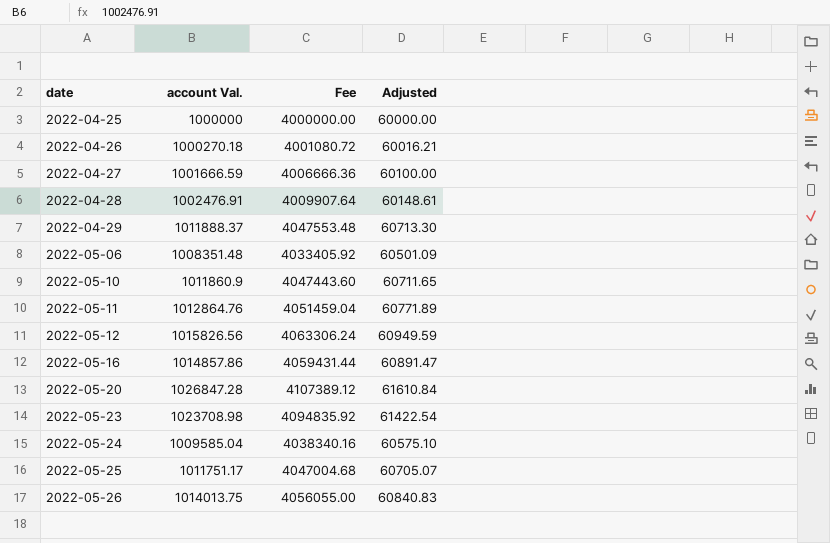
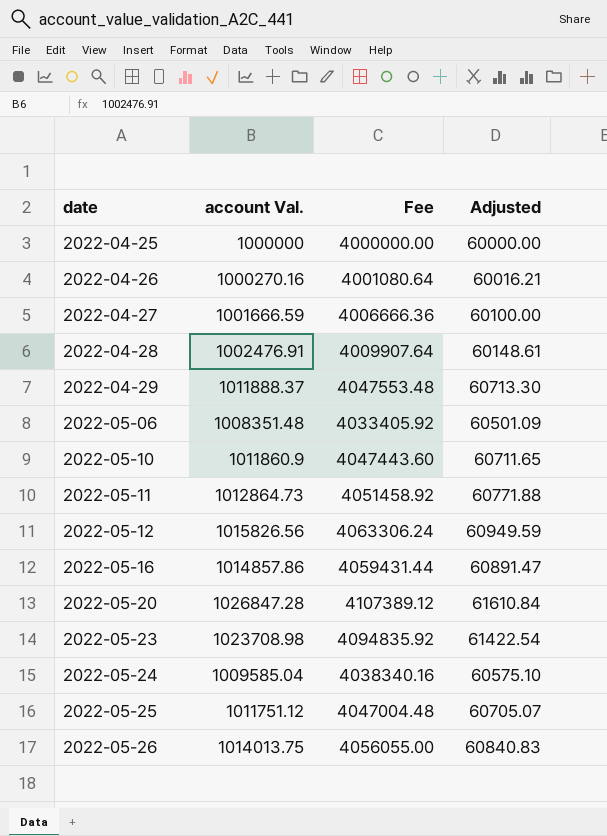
2022-04-26 | account Val.: 1000270.18 -> 1000270.16
2022-04-26 | Fee: 4001080.72 -> 4001080.64
2022-05-11 | account Val.: 1012864.76 -> 1012864.73
2022-05-11 | Fee: 4051459.04 -> 4051458.92
2022-05-11 | Adjusted: 60771.89 -> 60771.88
2022-05-25 | account Val.: 1011751.17 -> 1011751.12
2022-05-25 | Fee: 4047004.68 -> 4047004.48

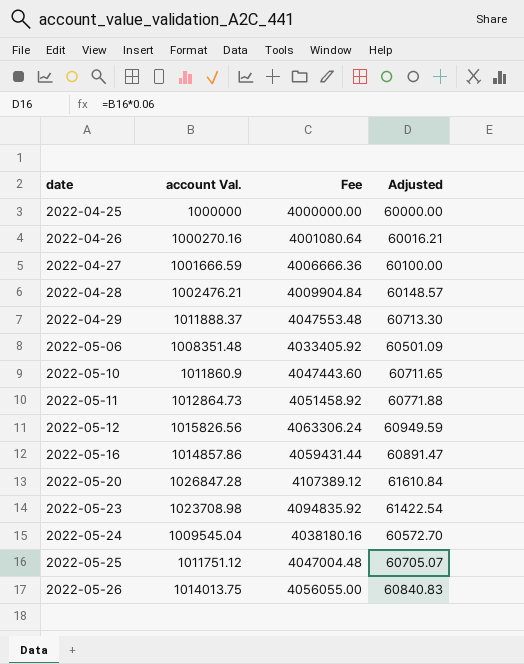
2022-04-28 | account Val.: 1002476.91 -> 1002476.21
2022-04-28 | Fee: 4009907.64 -> 4009904.84
2022-04-28 | Adjusted: 60148.61 -> 60148.57
2022-05-24 | account Val.: 1009585.04 -> 1009545.04
2022-05-24 | Fee: 4038340.16 -> 4038180.16
2022-05-24 | Adjusted: 60575.10 -> 60572.70

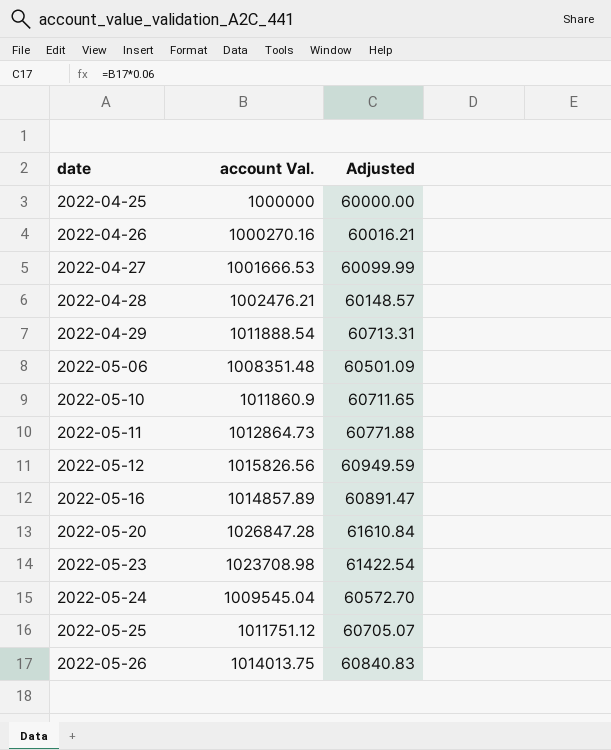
column Fee | formula: [account Val.] * 4 -> none
2022-04-27 | account Val.: 1001666.59 -> 1001666.53
2022-04-27 | Adjusted: 60100.00 -> 60099.99
2022-04-29 | account Val.: 1011888.37 -> 1011888.54
2022-04-29 | Adjusted: 60713.30 -> 60713.31
2022-05-16 | account Val.: 1014857.86 -> 1014857.89

